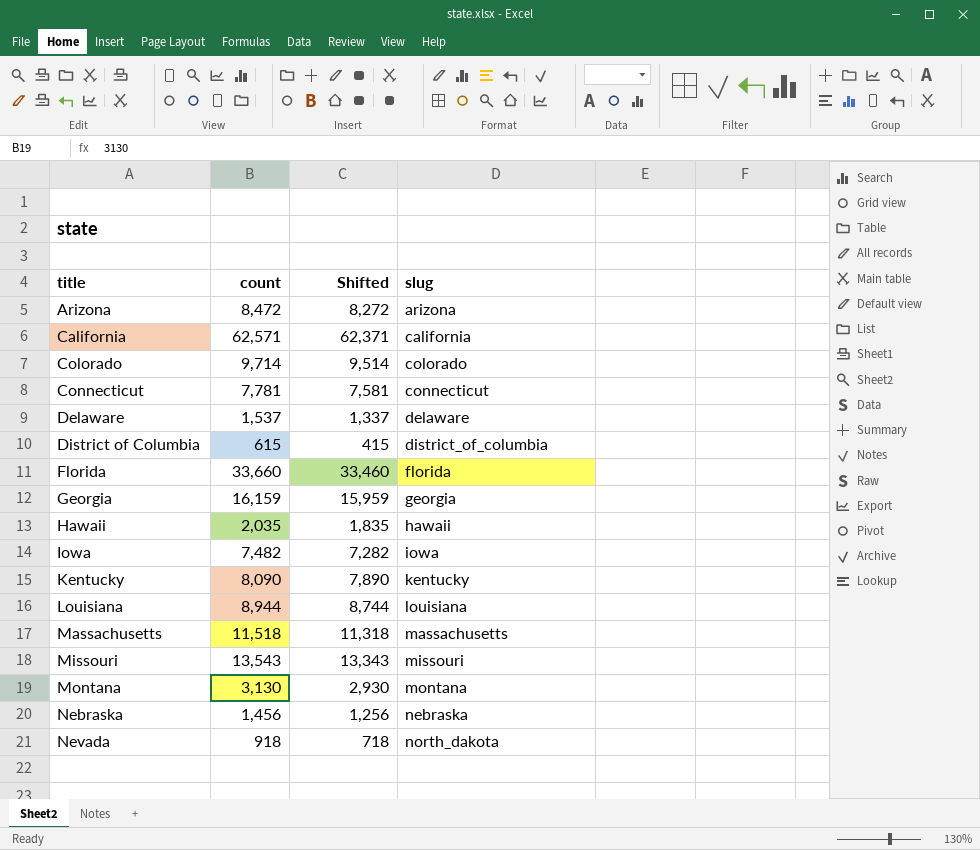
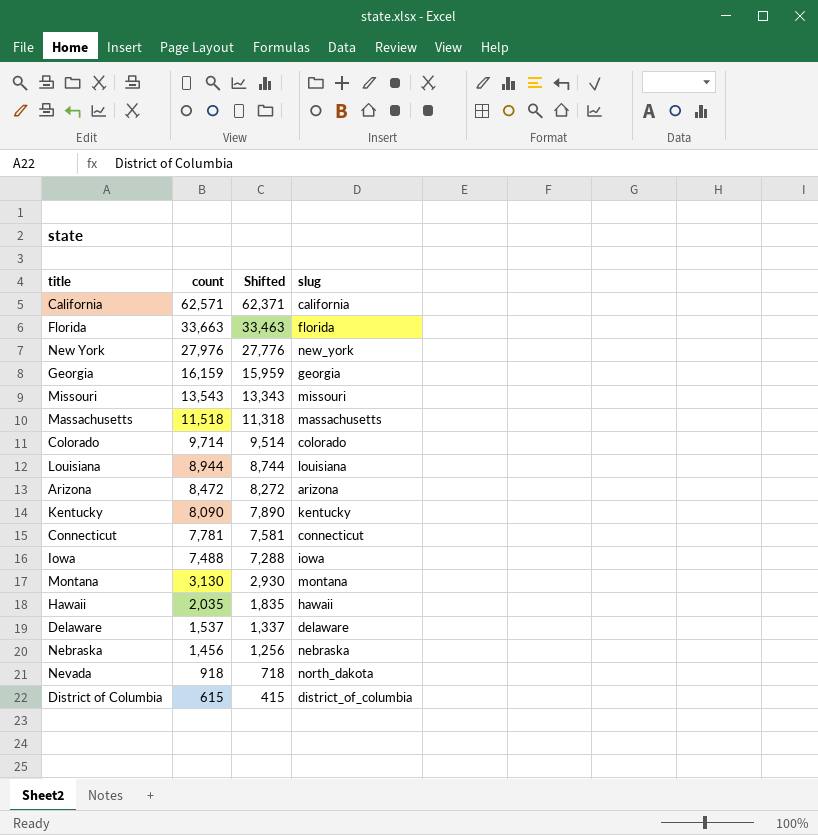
row order: title ascending -> count descending
Florida | count: 33,660 -> 33,663
Florida | Shifted: 33,460 -> 33,463
row New York: none -> 27,976 | 27,776 | new_york
Iowa | count: 7,482 -> 7,488
Iowa | Shifted: 7,282 -> 7,288

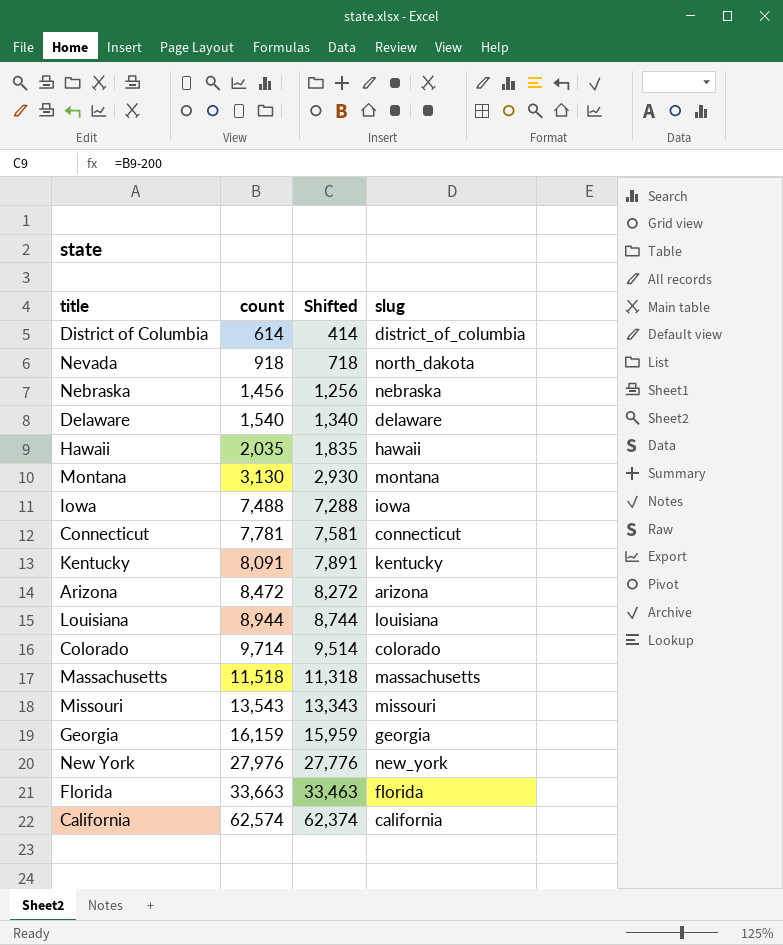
row order: count descending -> count ascending
District of Columbia | count: 615 -> 614
District of Columbia | Shifted: 415 -> 414
Delaware | count: 1,537 -> 1,540
Delaware | Shifted: 1,337 -> 1,340
Kentucky | count: 8,090 -> 8,091
Kentucky | Shifted: 7,890 -> 7,891
California | count: 62,571 -> 62,574
California | Shifted: 62,371 -> 62,374

